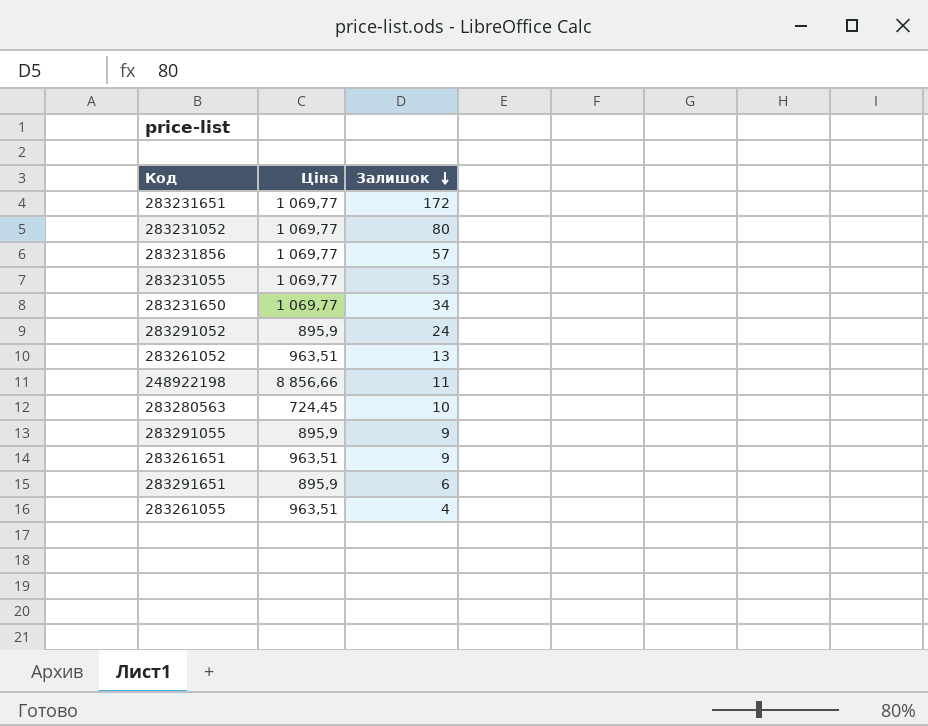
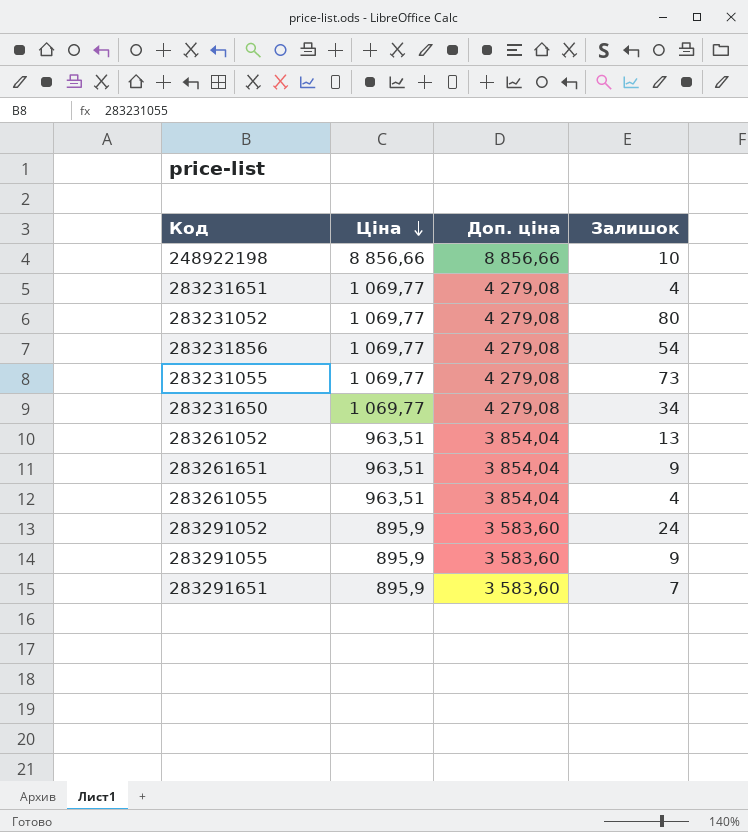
row order: Залишок descending -> Ціна descending
column Доп. ціна | position: none -> 3
row 283280563: 724,45 | 10 -> none
248922198 | Залишок: 11 -> 10
283231651 | Залишок: 172 -> 4
283231856 | Залишок: 57 -> 54
283231055 | Залишок: 53 -> 73
283291651 | Залишок: 6 -> 7

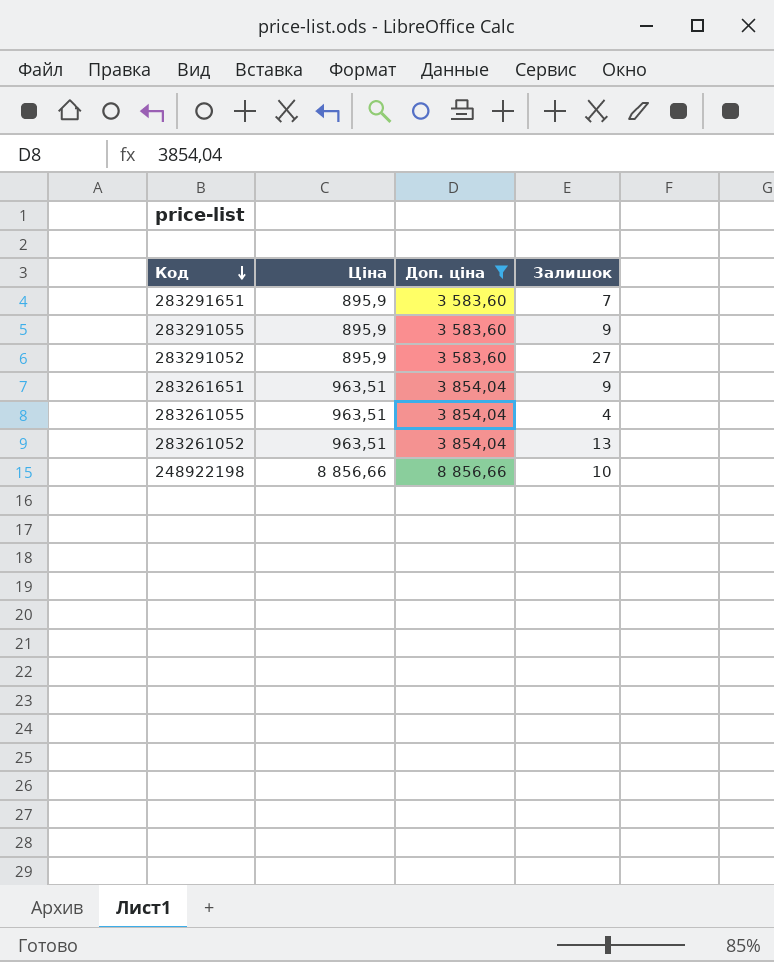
filter: none -> Доп. ціна != 4 279,08
row order: Ціна descending -> Код descending
283291052 | Залишок: 24 -> 27

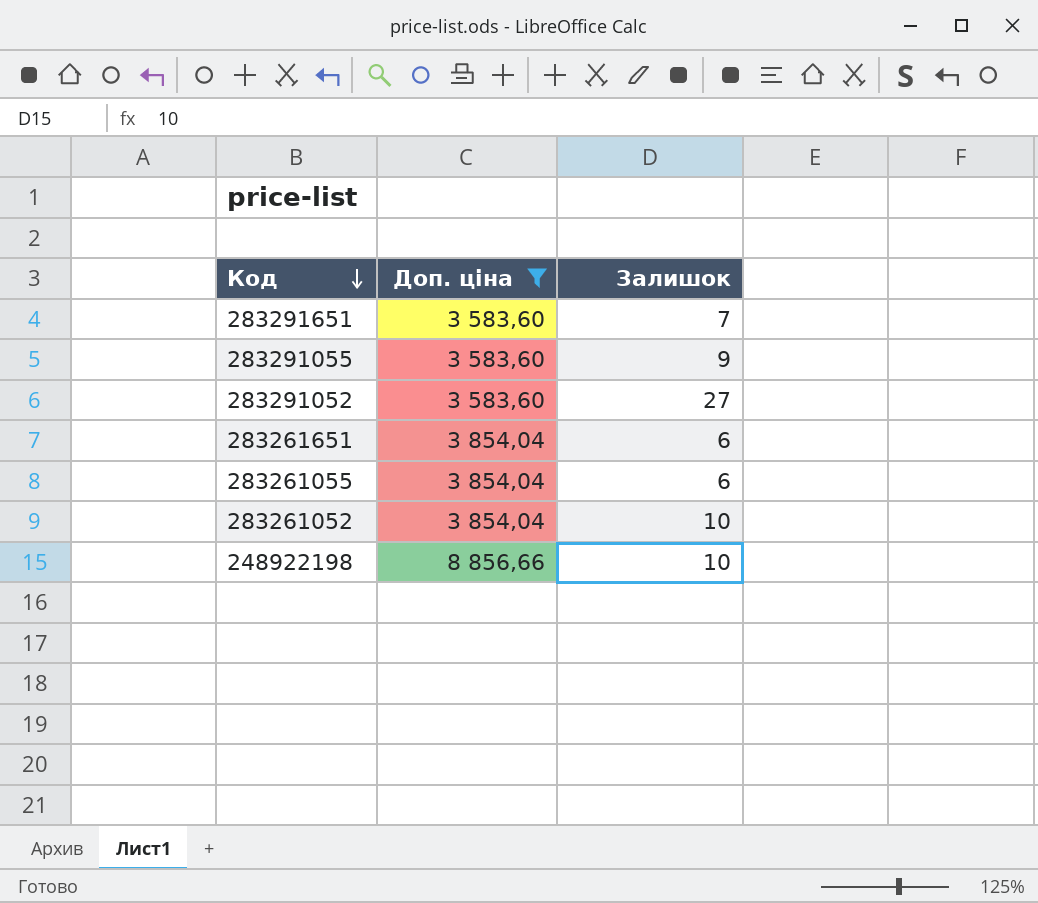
column Ціна | position: 2 -> none
283261651 | Залишок: 9 -> 6
283261055 | Залишок: 4 -> 6
283261052 | Залишок: 13 -> 10

